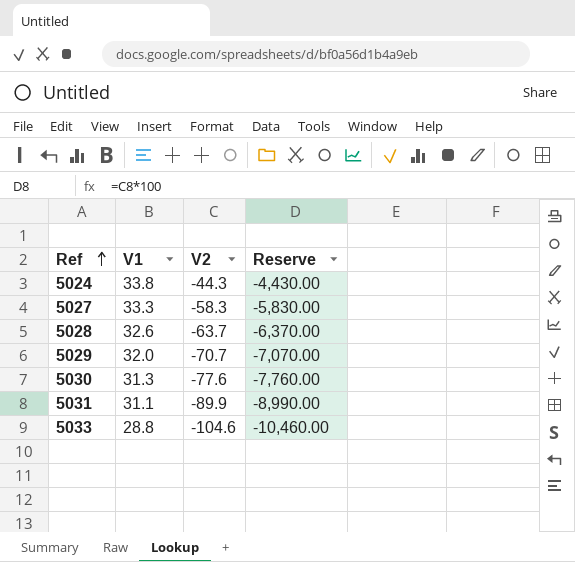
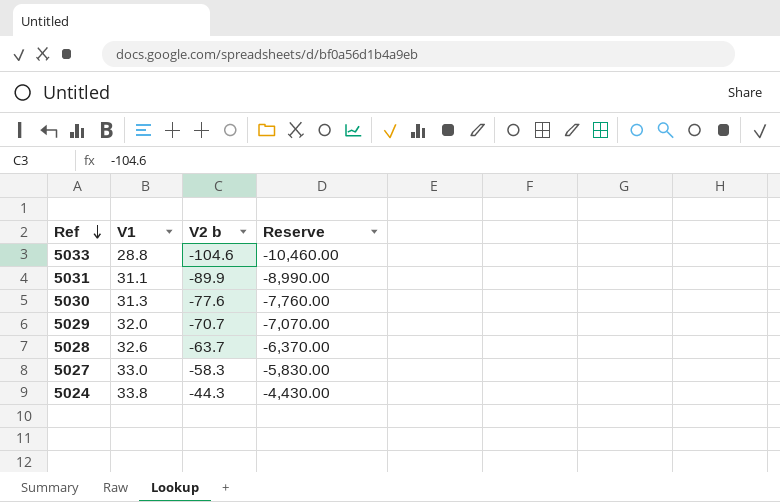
row order: Ref ascending -> Ref descending
column name: V2 -> V2 b
5027 | V1: 33.3 -> 33.0

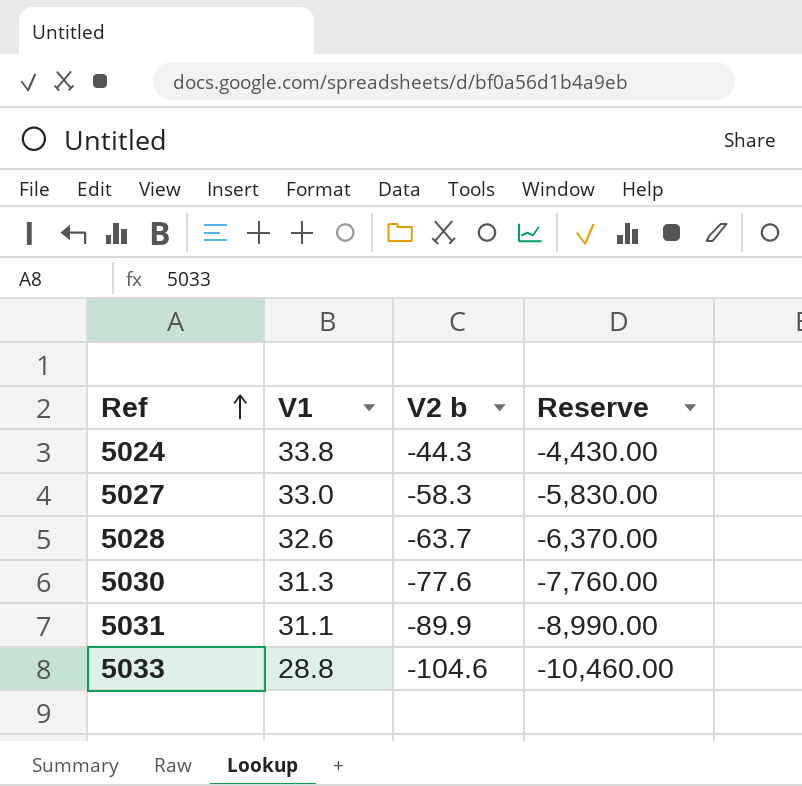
row order: Ref descending -> Ref ascending
row 5029: 32.0 | -70.7 | -7,070.00 -> none

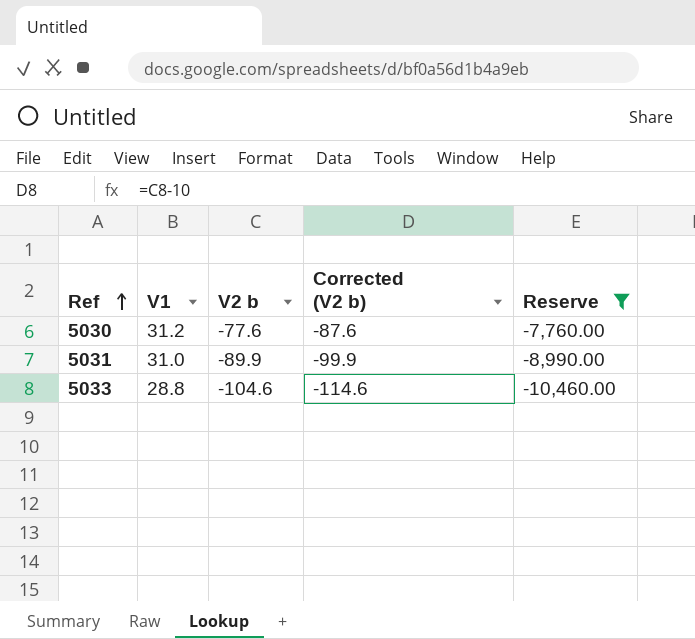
filter: none -> Reserve <= -7,760.00
column Corrected (V2 b) | formula: none -> [V2 b] - 10
5030 | V1: 31.3 -> 31.2
5031 | V1: 31.1 -> 31.0

